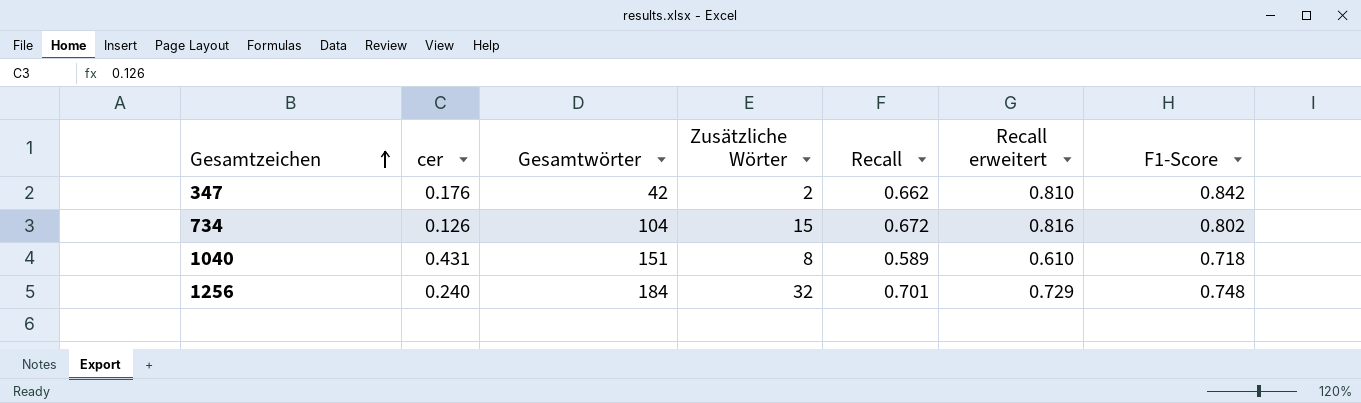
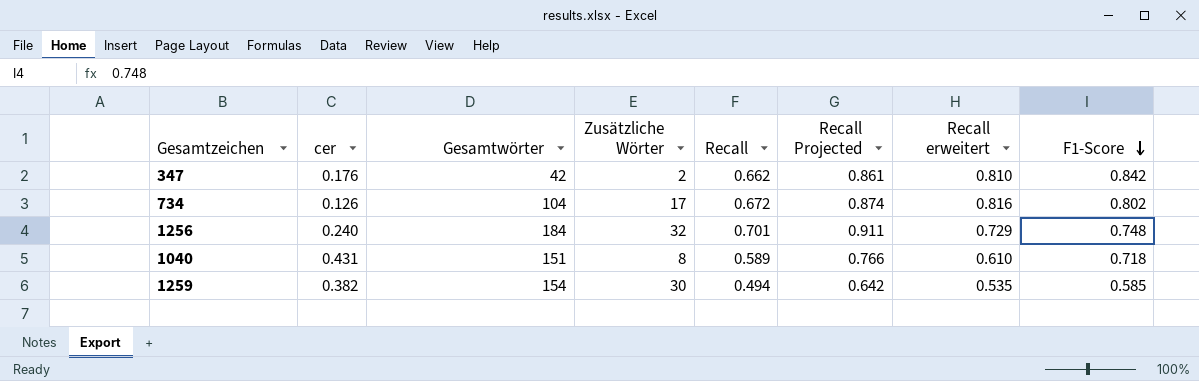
row order: Gesamtzeichen ascending -> F1-Score descending
column Recall Projected | formula: none -> [Recall] * 1.3
734 | Zusätzliche Wörter: 15 -> 17
row 1259: none -> 0.382 | 154 | 30 | 0.494 | 0.642 | 0.535 | 0.585

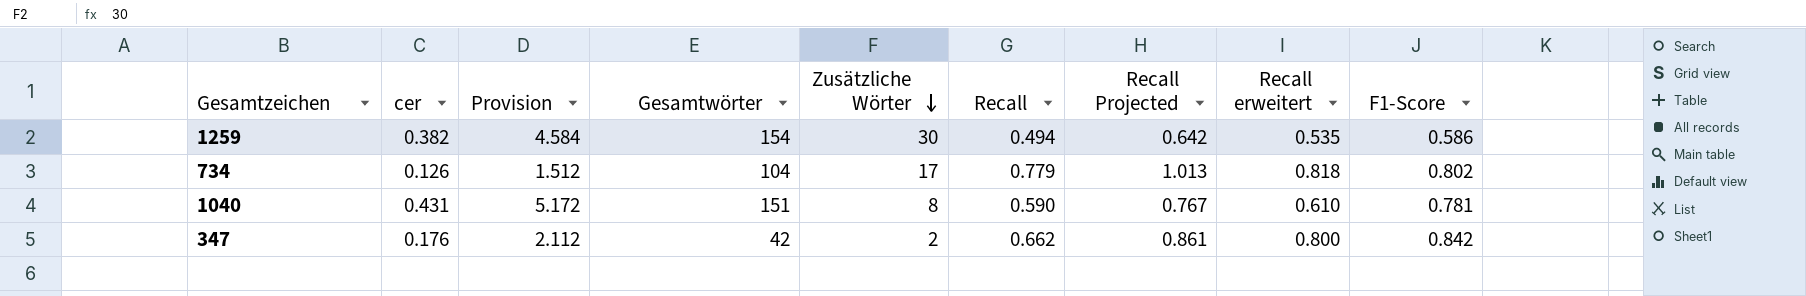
row order: F1-Score descending -> Zusätzliche Wörter descending
column Provision | formula: none -> [cer] * 12
row 1256: 0.240 | 184 | 32 | 0.701 | 0.911 | 0.729 | 0.748 -> none
1259 | F1-Score: 0.585 -> 0.586
734 | Recall: 0.672 -> 0.779
734 | Recall Projected: 0.874 -> 1.013
734 | Recall erweitert: 0.816 -> 0.818
1040 | Recall: 0.589 -> 0.590
1040 | Recall Projected: 0.766 -> 0.767
1040 | F1-Score: 0.718 -> 0.781
347 | Recall erweitert: 0.810 -> 0.800

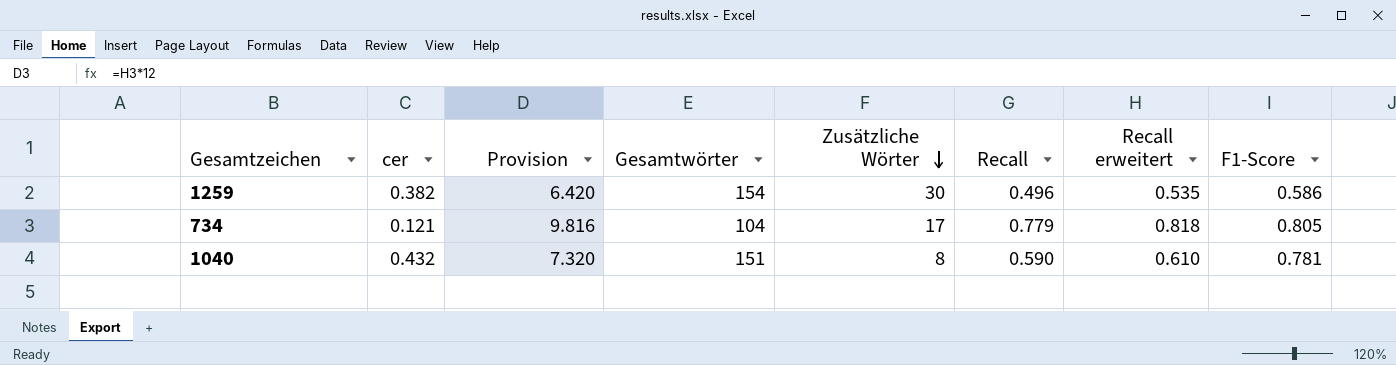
column Recall Projected | formula: [Recall] * 1.3 -> none
column Provision | formula: [cer] * 12 -> [Recall erweitert] * 12
row 347: 0.176 | 2.112 | 42 | 2 | 0.662 | 0.861 | 0.800 | 0.842 -> none
1259 | Recall: 0.494 -> 0.496
734 | cer: 0.126 -> 0.121
734 | F1-Score: 0.802 -> 0.805
1040 | cer: 0.431 -> 0.432

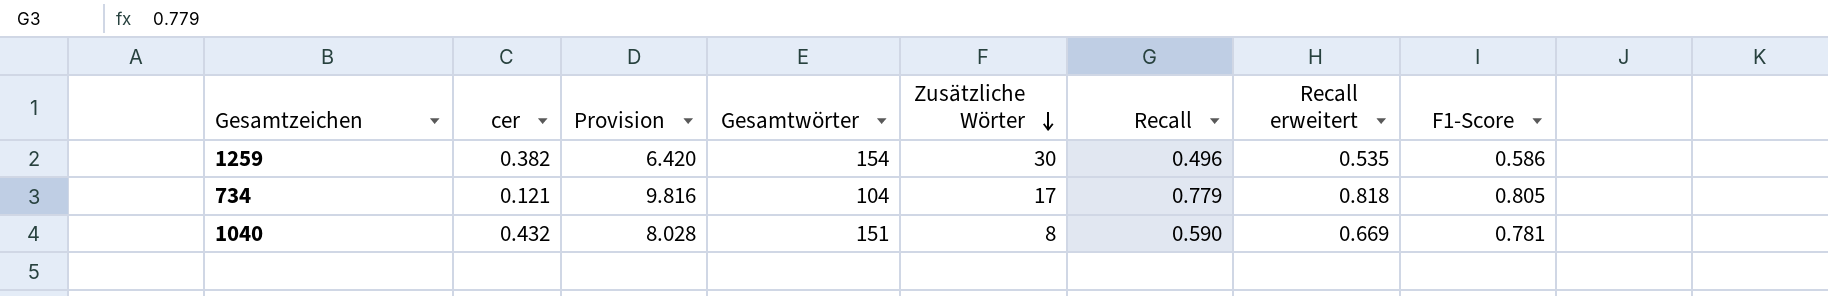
1040 | Provision: 7.320 -> 8.028
1040 | Recall erweitert: 0.610 -> 0.669

